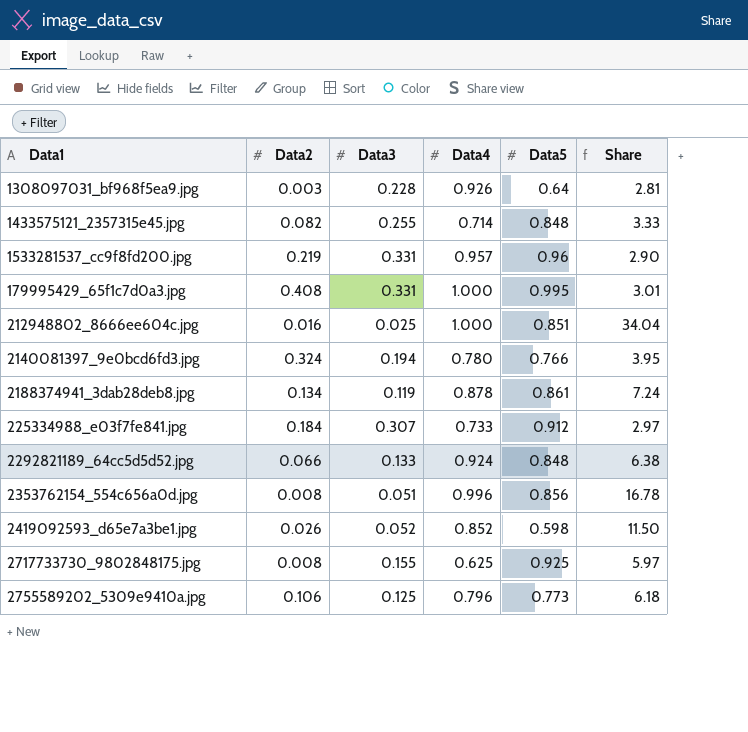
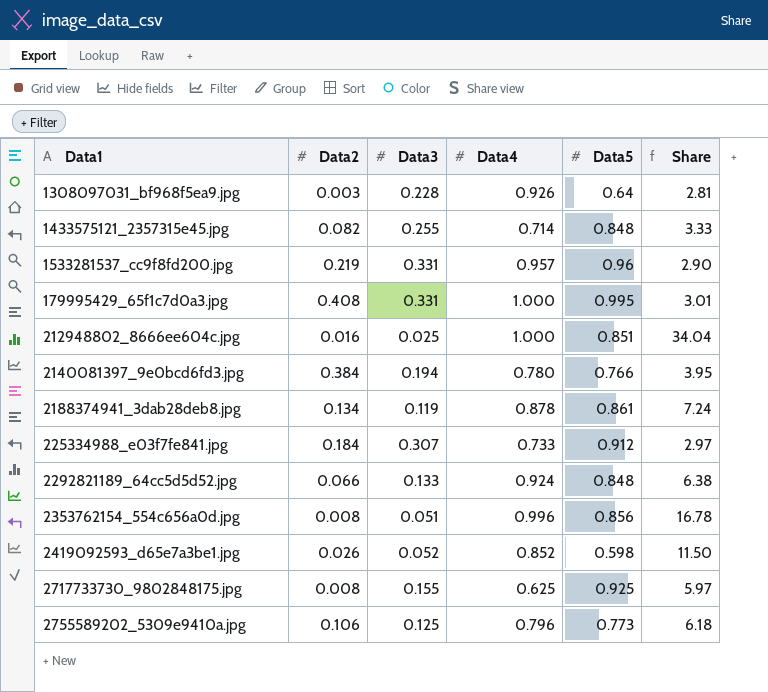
2140081397_9e0bcd6fd3.jpg | Data2: 0.324 -> 0.384

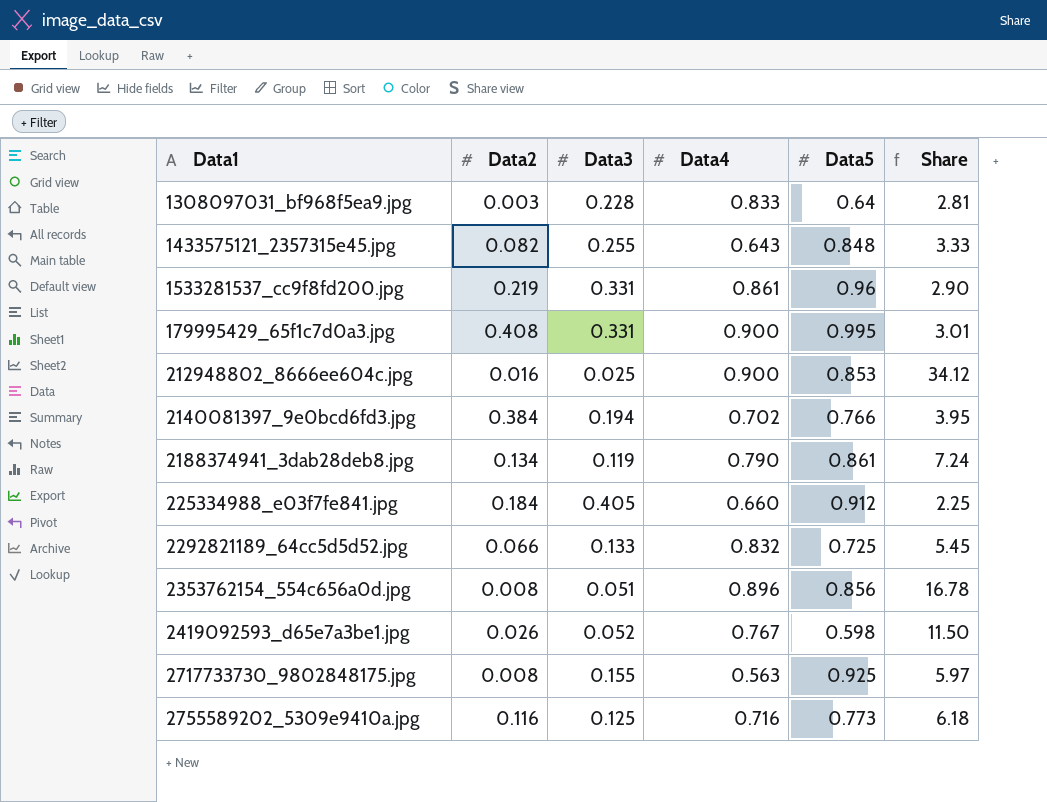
1308097031_bf968f5ea9.jpg | Data4: 0.926 -> 0.833
1433575121_2357315e45.jpg | Data4: 0.714 -> 0.643
1533281537_cc9f8fd200.jpg | Data4: 0.957 -> 0.861
179995429_65f1c7d0a3.jpg | Data4: 1.000 -> 0.900
212948802_8666ee604c.jpg | Data4: 1.000 -> 0.900
212948802_8666ee604c.jpg | Data5: 0.851 -> 0.853
212948802_8666ee604c.jpg | Share: 34.04 -> 34.12
2140081397_9e0bcd6fd3.jpg | Data4: 0.780 -> 0.702
2188374941_3dab28deb8.jpg | Data4: 0.878 -> 0.790
225334988_e03f7fe841.jpg | Data3: 0.307 -> 0.405
225334988_e03f7fe841.jpg | Data4: 0.733 -> 0.660
225334988_e03f7fe841.jpg | Share: 2.97 -> 2.25
2292821189_64cc5d5d52.jpg | Data4: 0.924 -> 0.832
2292821189_64cc5d5d52.jpg | Data5: 0.848 -> 0.725
2292821189_64cc5d5d52.jpg | Share: 6.38 -> 5.45
2353762154_554c656a0d.jpg | Data4: 0.996 -> 0.896
2419092593_d65e7a3be1.jpg | Data4: 0.852 -> 0.767
2717733730_9802848175.jpg | Data4: 0.625 -> 0.563
2755589202_5309e9410a.jpg | Data2: 0.106 -> 0.116
2755589202_5309e9410a.jpg | Data4: 0.796 -> 0.716

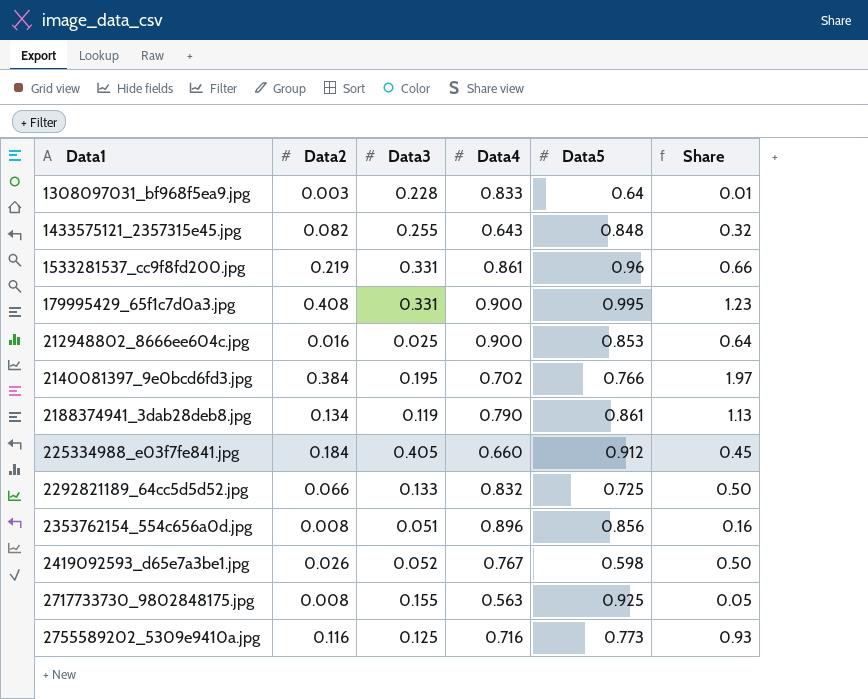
column Share | formula: [Data5] / [Data3] -> [Data2] / [Data3]
2140081397_9e0bcd6fd3.jpg | Data3: 0.194 -> 0.195

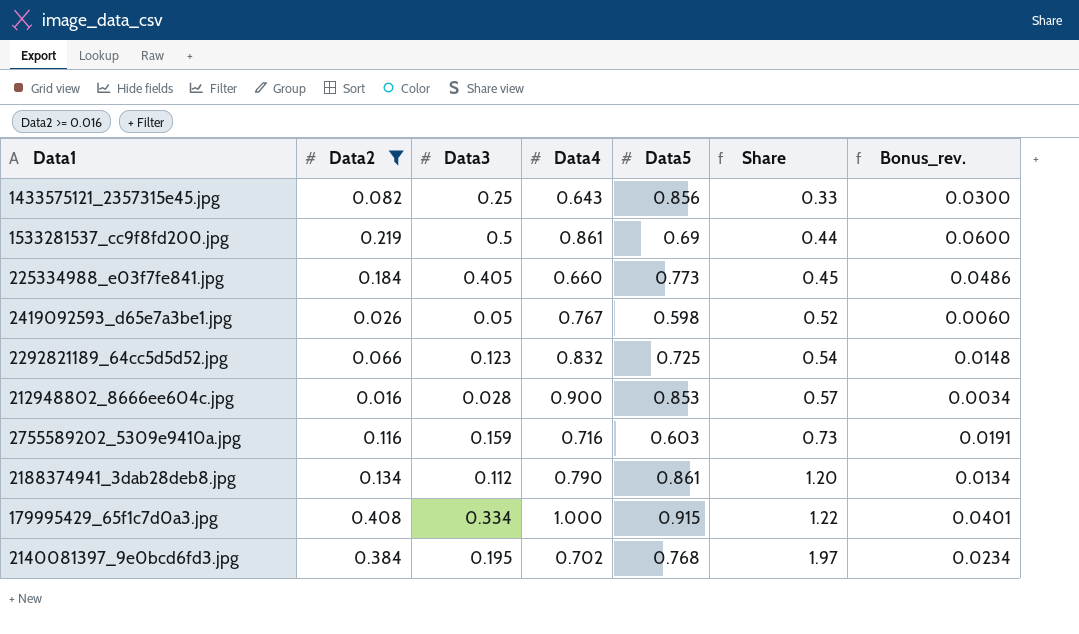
filter: none -> Data2 >= 0.016
row order: none -> Share ascending
column Bonus_rev. | formula: none -> [Data3] * 0.12
1433575121_2357315e45.jpg | Data3: 0.255 -> 0.25
1433575121_2357315e45.jpg | Data5: 0.848 -> 0.856
1433575121_2357315e45.jpg | Share: 0.32 -> 0.33
1533281537_cc9f8fd200.jpg | Data3: 0.331 -> 0.5
1533281537_cc9f8fd200.jpg | Data5: 0.96 -> 0.69
1533281537_cc9f8fd200.jpg | Share: 0.66 -> 0.44
225334988_e03f7fe841.jpg | Data5: 0.912 -> 0.773
2419092593_d65e7a3be1.jpg | Data3: 0.052 -> 0.05
2419092593_d65e7a3be1.jpg | Share: 0.50 -> 0.52
2292821189_64cc5d5d52.jpg | Data3: 0.133 -> 0.123
2292821189_64cc5d5d52.jpg | Share: 0.50 -> 0.54
212948802_8666ee604c.jpg | Data3: 0.025 -> 0.028
212948802_8666ee604c.jpg | Share: 0.64 -> 0.57
2755589202_5309e9410a.jpg | Data3: 0.125 -> 0.159
2755589202_5309e9410a.jpg | Data5: 0.773 -> 0.603
2755589202_5309e9410a.jpg | Share: 0.93 -> 0.73
2188374941_3dab28deb8.jpg | Data3: 0.119 -> 0.112
2188374941_3dab28deb8.jpg | Share: 1.13 -> 1.20
179995429_65f1c7d0a3.jpg | Data3: 0.331 -> 0.334
179995429_65f1c7d0a3.jpg | Data4: 0.900 -> 1.000
179995429_65f1c7d0a3.jpg | Data5: 0.995 -> 0.915
179995429_65f1c7d0a3.jpg | Share: 1.23 -> 1.22
2140081397_9e0bcd6fd3.jpg | Data5: 0.766 -> 0.768

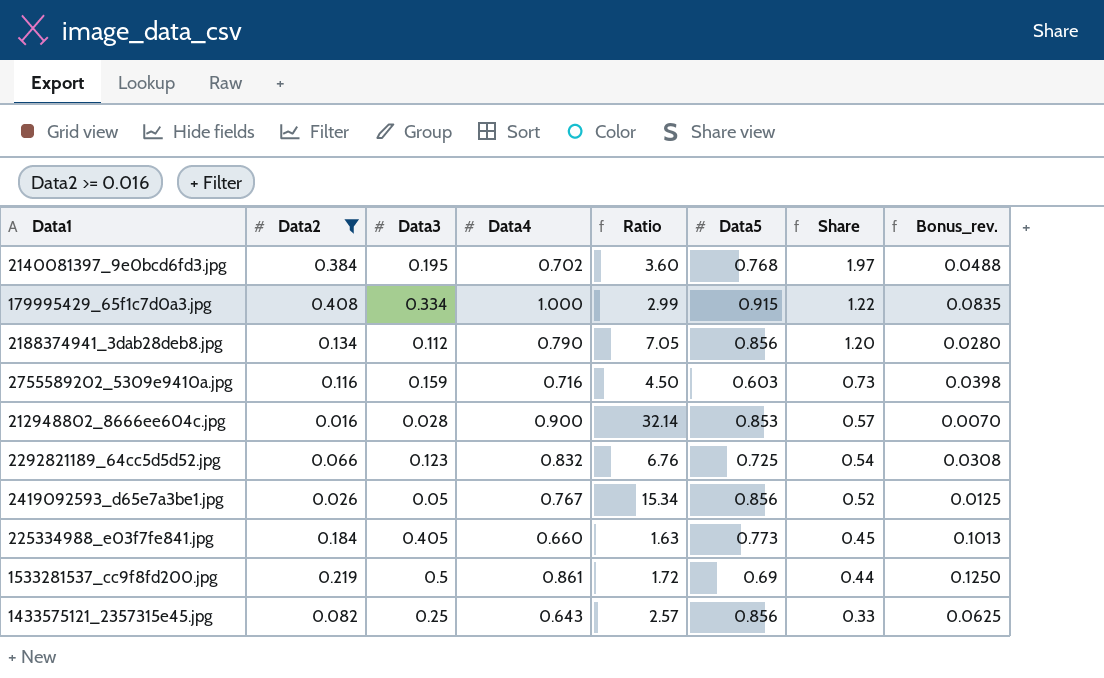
row order: Share ascending -> Share descending
column Ratio | formula: none -> [Data4] / [Data3]
column Bonus_rev. | formula: [Data3] * 0.12 -> [Data3] * 0.25
2188374941_3dab28deb8.jpg | Data5: 0.861 -> 0.856
2419092593_d65e7a3be1.jpg | Data5: 0.598 -> 0.856

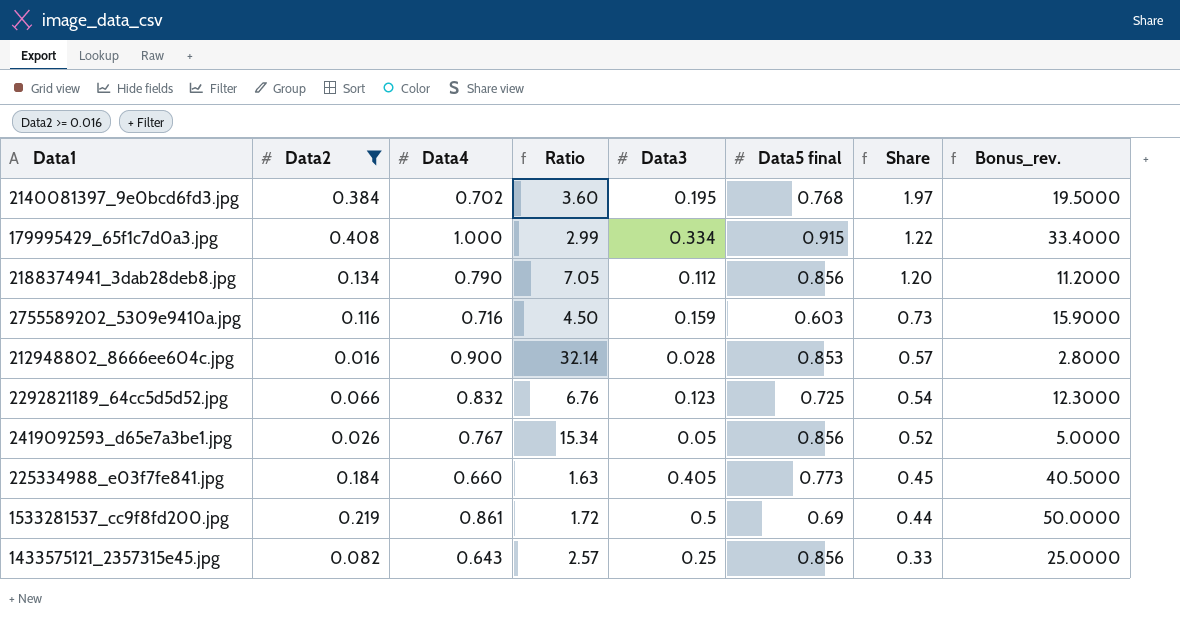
column Data3 | position: 3 -> 5
column name: Data5 -> Data5 final
column Bonus_rev. | formula: [Data3] * 0.25 -> [Data3] * 100

